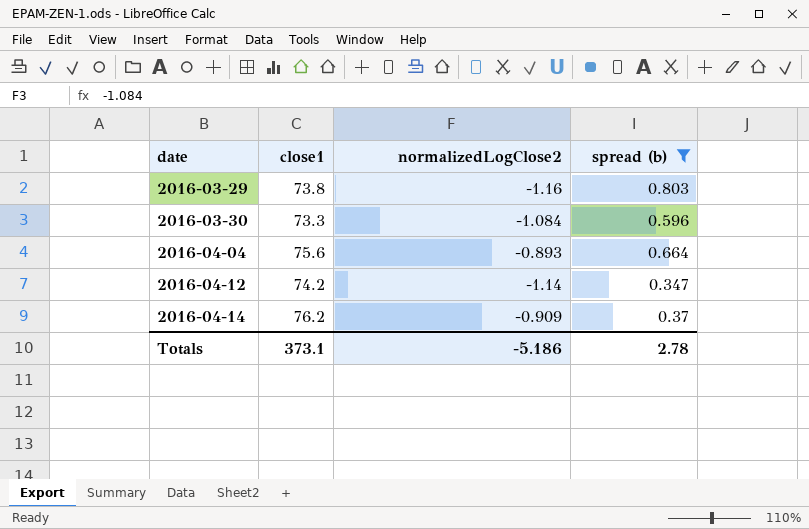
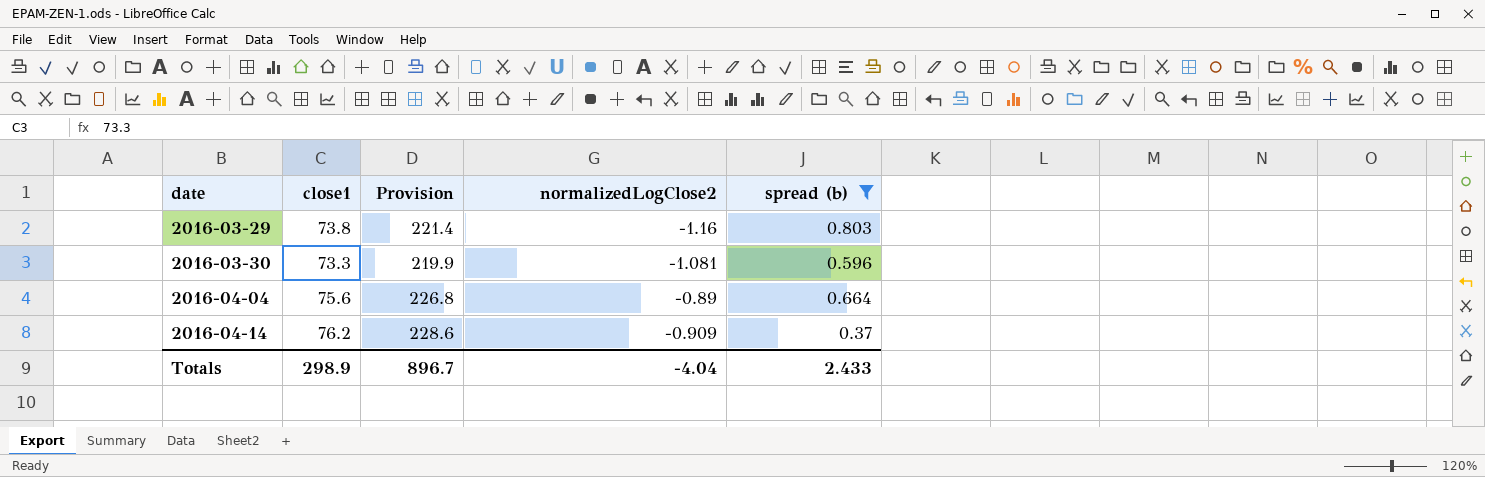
column Provision | formula: none -> [close1] * 3
row 2016-04-12: 74.2 | -1.14 | 0.347 -> none
2016-03-30 | normalizedLogClose2: -1.084 -> -1.081
2016-04-04 | normalizedLogClose2: -0.893 -> -0.89
Totals | close1: 373.1 -> 298.9
Totals | normalizedLogClose2: -5.186 -> -4.04
Totals | spread (b): 2.78 -> 2.433

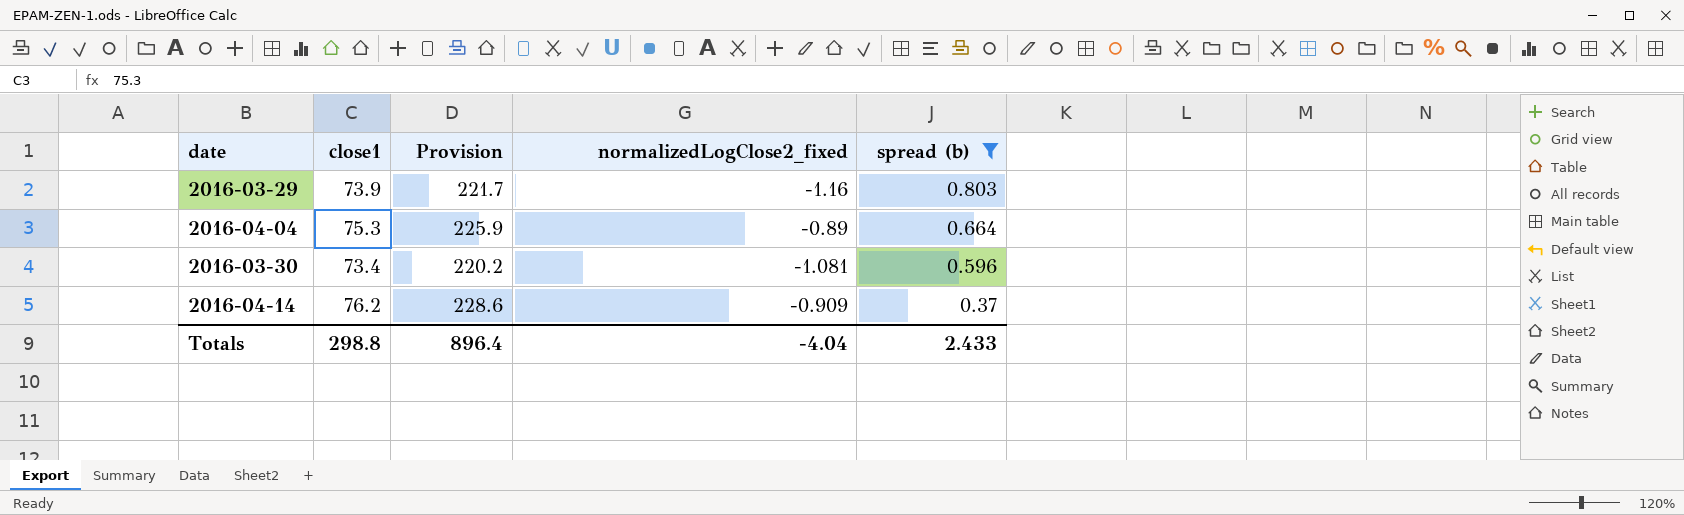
row order: date ascending -> spread (b) descending
column name: normalizedLogClose2 -> normalizedLogClose2_fixed
2016-03-29 | close1: 73.8 -> 73.9
2016-03-29 | Provision: 221.4 -> 221.7
2016-04-04 | close1: 75.6 -> 75.3
2016-04-04 | Provision: 226.8 -> 225.9
2016-03-30 | close1: 73.3 -> 73.4
2016-03-30 | Provision: 219.9 -> 220.2
Totals | close1: 298.9 -> 298.8
Totals | Provision: 896.7 -> 896.4

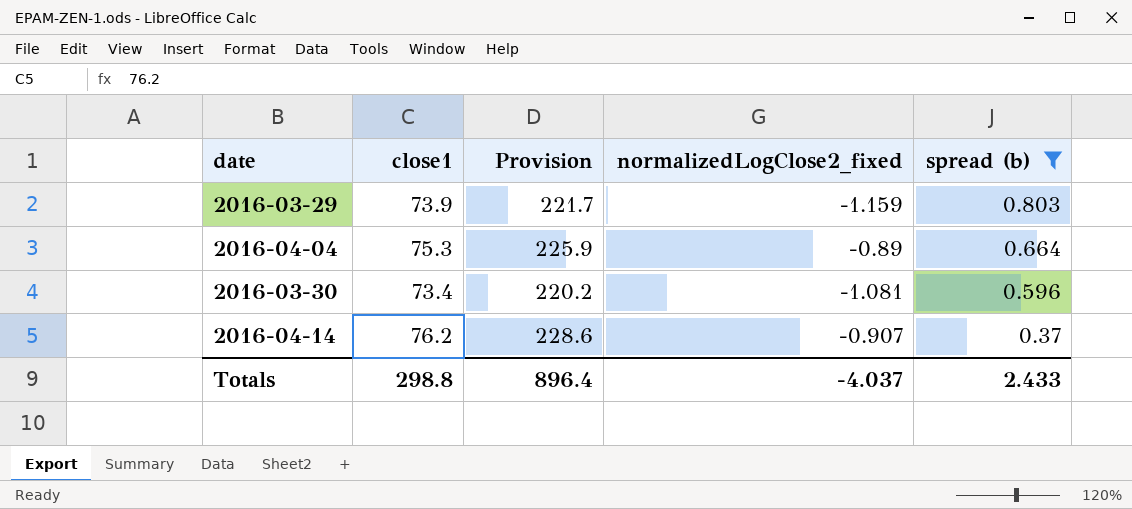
2016-03-29 | normalizedLogClose2_fixed: -1.16 -> -1.159
2016-04-14 | normalizedLogClose2_fixed: -0.909 -> -0.907
Totals | normalizedLogClose2_fixed: -4.04 -> -4.037

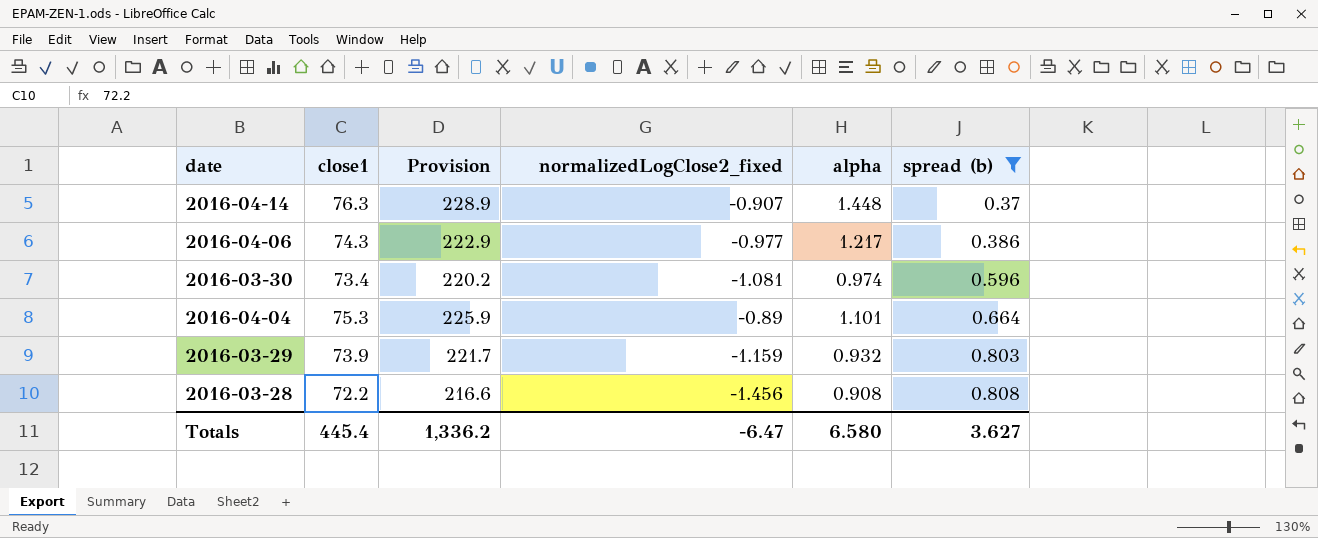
row order: spread (b) descending -> spread (b) ascending
column alpha | position: none -> 5
2016-04-14 | close1: 76.2 -> 76.3
2016-04-14 | Provision: 228.6 -> 228.9
row 2016-04-06: none -> 74.3 | 222.9 | -0.977 | 1.217 | 0.386
row 2016-03-28: none -> 72.2 | 216.6 | -1.456 | 0.908 | 0.808
Totals | close1: 298.8 -> 445.4
Totals | Provision: 896.4 -> 1,336.2
Totals | normalizedLogClose2_fixed: -4.037 -> -6.47
Totals | spread (b): 2.433 -> 3.627

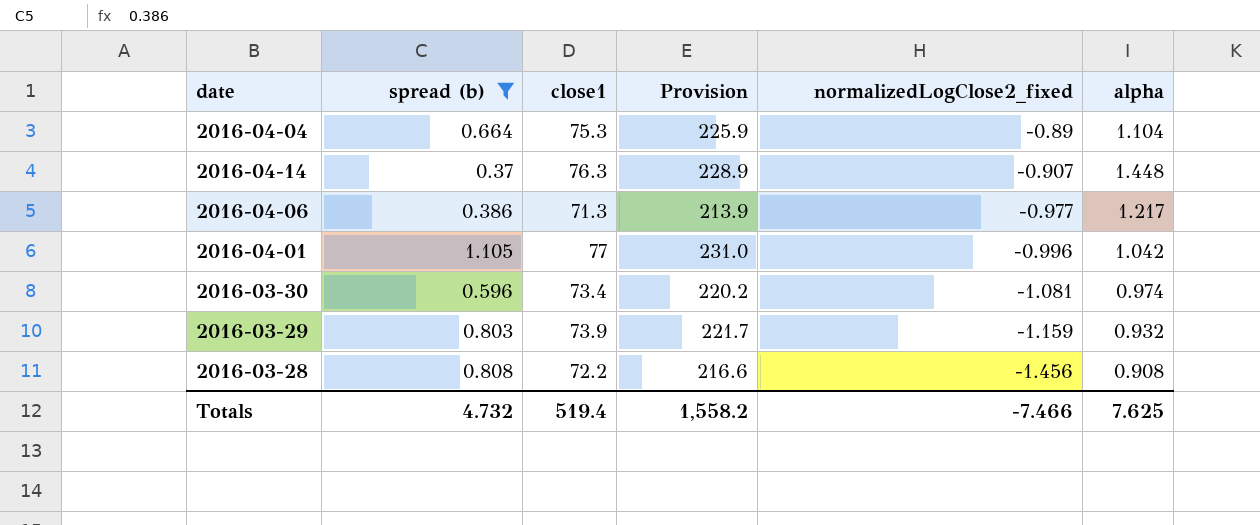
row order: spread (b) ascending -> normalizedLogClose2_fixed descending
column spread (b) | position: 6 -> 2
2016-04-04 | alpha: 1.101 -> 1.104
2016-04-06 | close1: 74.3 -> 71.3
2016-04-06 | Provision: 222.9 -> 213.9
row 2016-04-01: none -> 1.105 | 77 | 231.0 | -0.996 | 1.042
Totals | spread (b): 3.627 -> 4.732
Totals | close1: 445.4 -> 519.4
Totals | Provision: 1,336.2 -> 1,558.2
Totals | normalizedLogClose2_fixed: -6.47 -> -7.466
Totals | alpha: 6.580 -> 7.625

